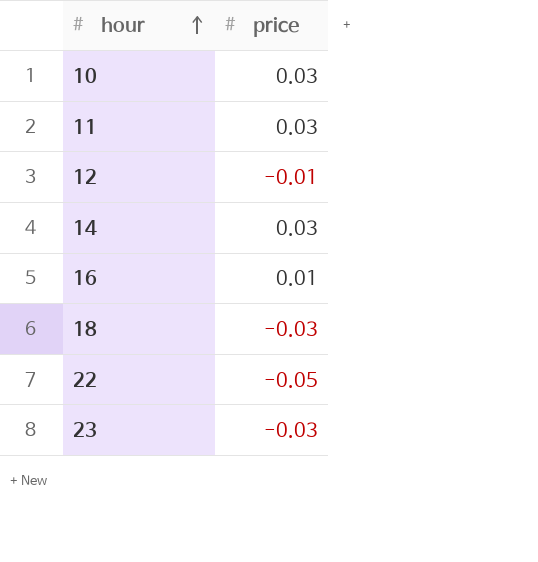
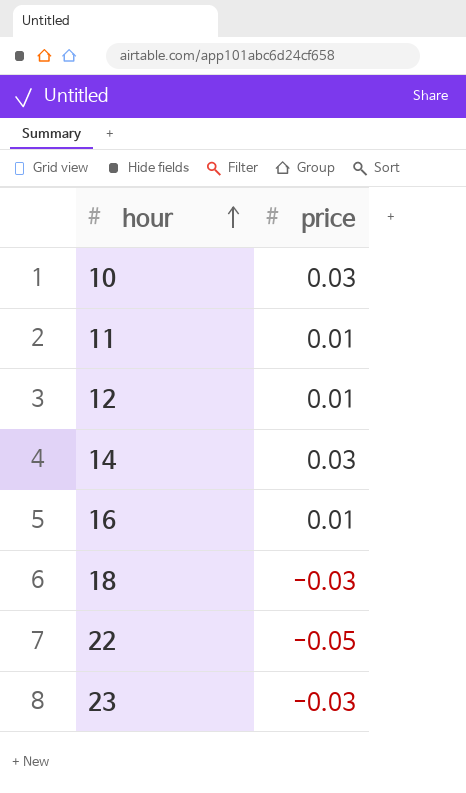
11 | price: 0.03 -> 0.01
12 | price: -0.01 -> 0.01

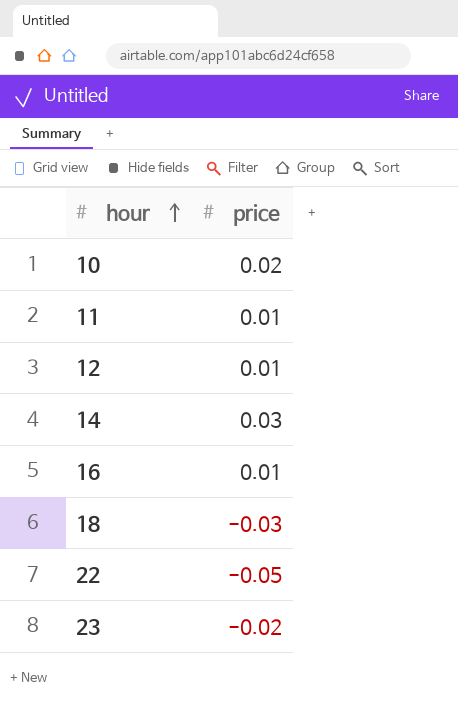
10 | price: 0.03 -> 0.02
23 | price: -0.03 -> -0.02

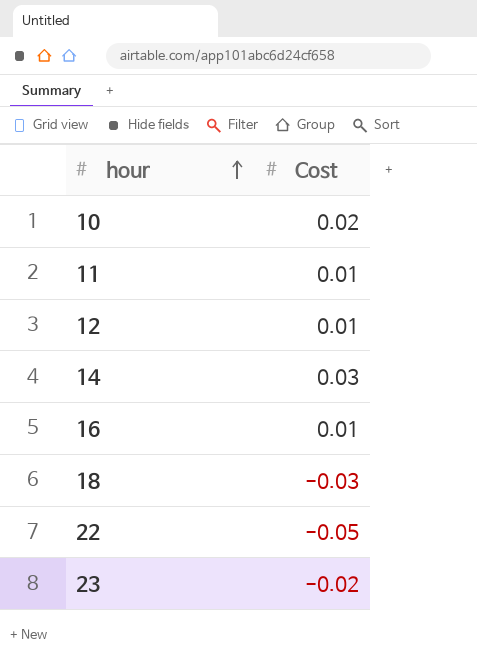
column name: price -> Cost

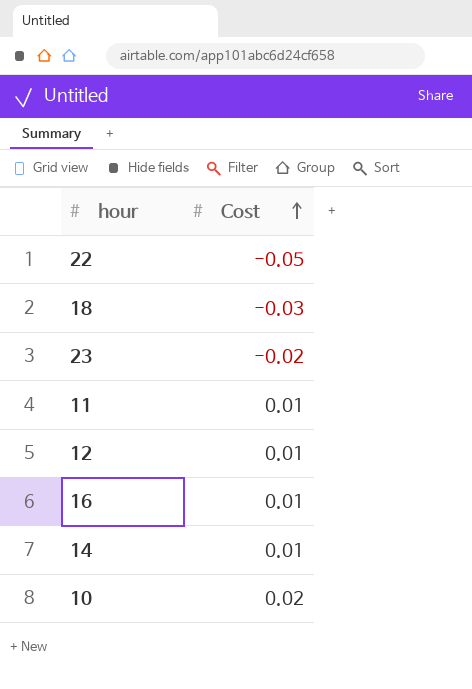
row order: hour ascending -> Cost ascending
14 | Cost: 0.03 -> 0.01

